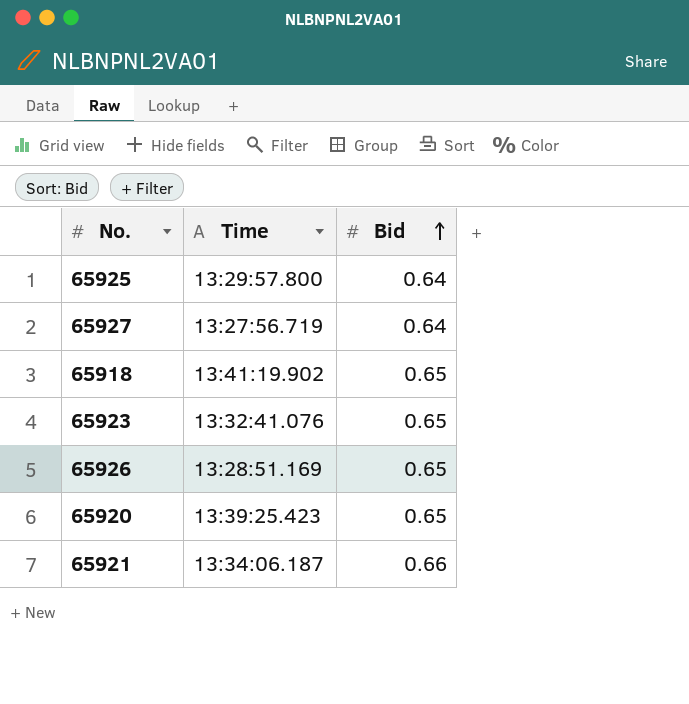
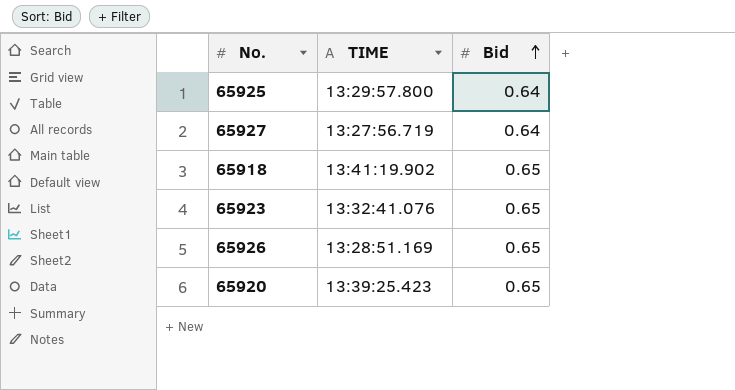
column name: Time -> TIME
row 65921: 13:34:06.187 | 0.66 -> none

